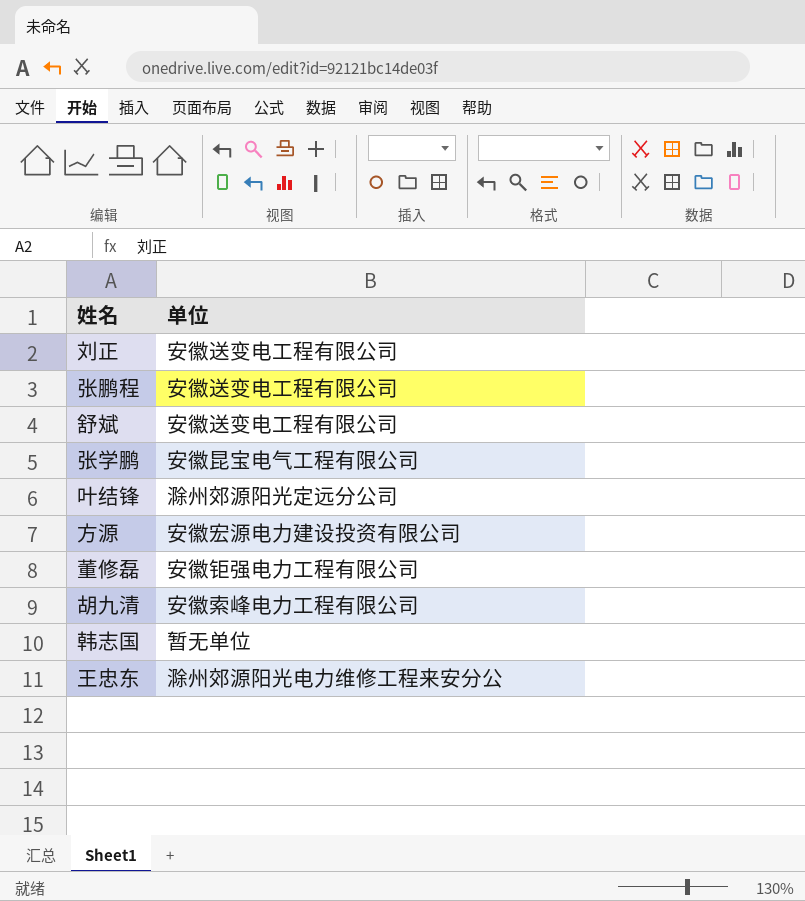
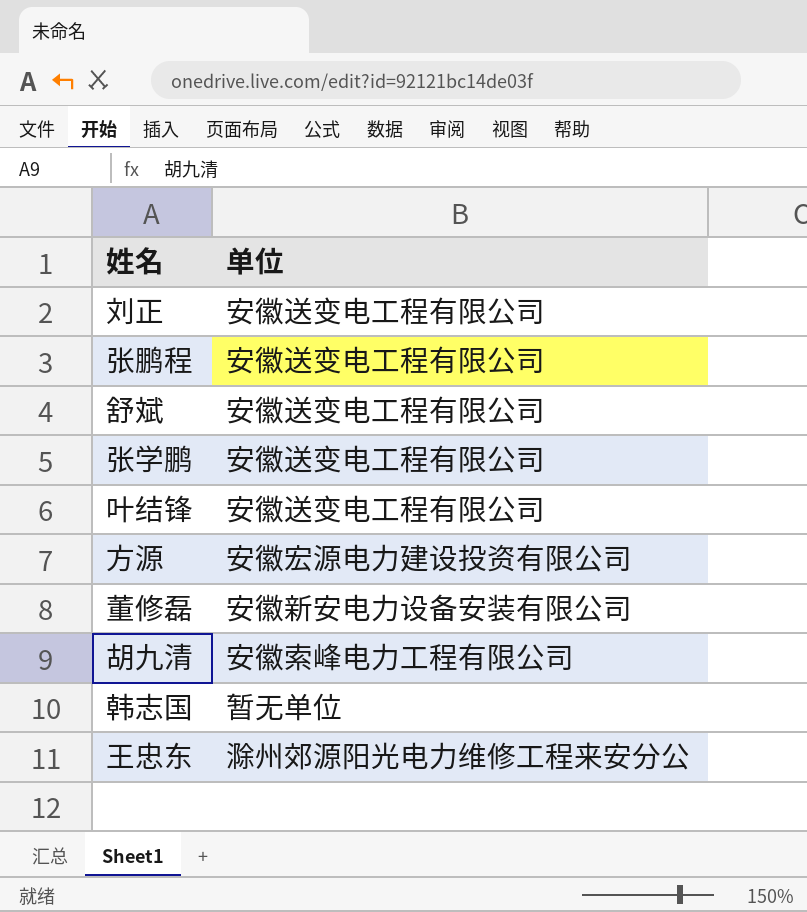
张学鹏 | 单位: 安徽昆宝电气工程有限公司 -> 安徽送变电工程有限公司
叶结锋 | 单位: 滁州郊源阳光定远分公司 -> 安徽送变电工程有限公司
董修磊 | 单位: 安徽钜强电力工程有限公司 -> 安徽新安电力设备安装有限公司

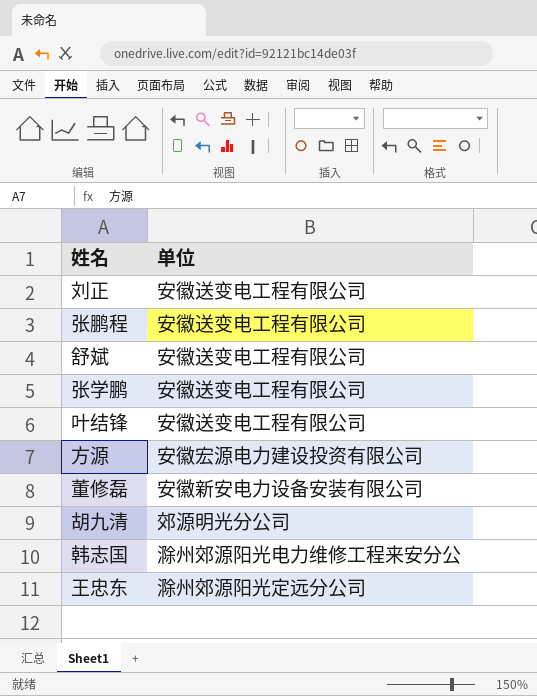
胡九清 | 单位: 安徽索峰电力工程有限公司 -> 郊源明光分公司
韩志国 | 单位: 暂无单位 -> 滁州郊源阳光电力维修工程来安分公
王忠东 | 单位: 滁州郊源阳光电力维修工程来安分公 -> 滁州郊源阳光定远分公司

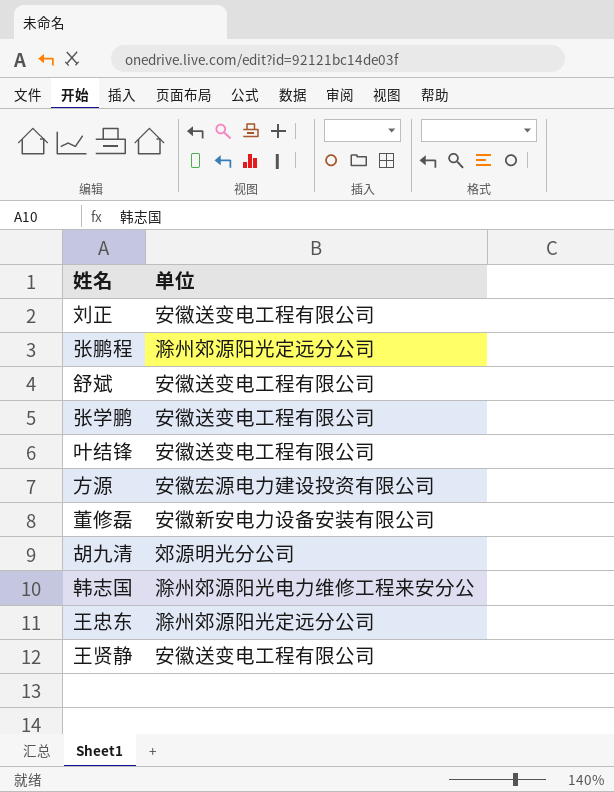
张鹏程 | 单位: 安徽送变电工程有限公司 -> 滁州郊源阳光定远分公司
row 王贤静: none -> 安徽送变电工程有限公司

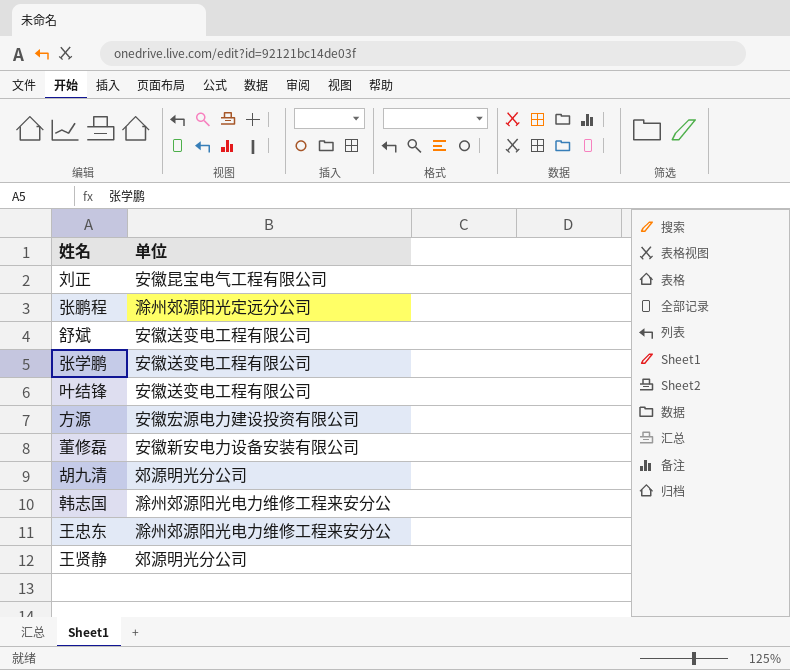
刘正 | 单位: 安徽送变电工程有限公司 -> 安徽昆宝电气工程有限公司
王忠东 | 单位: 滁州郊源阳光定远分公司 -> 滁州郊源阳光电力维修工程来安分公
王贤静 | 单位: 安徽送变电工程有限公司 -> 郊源明光分公司

